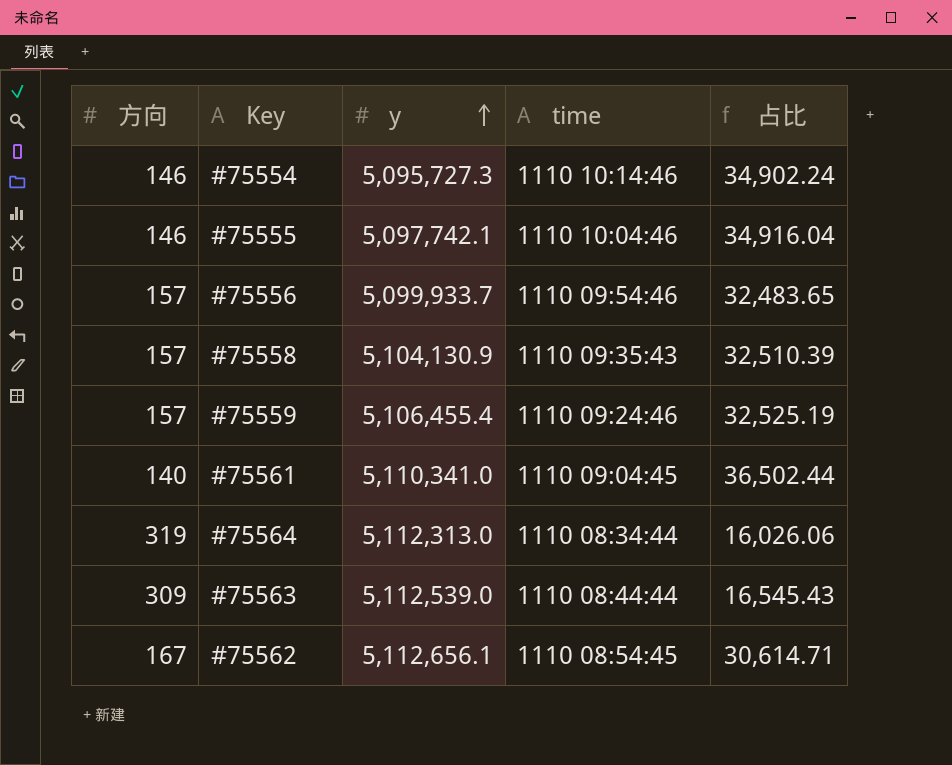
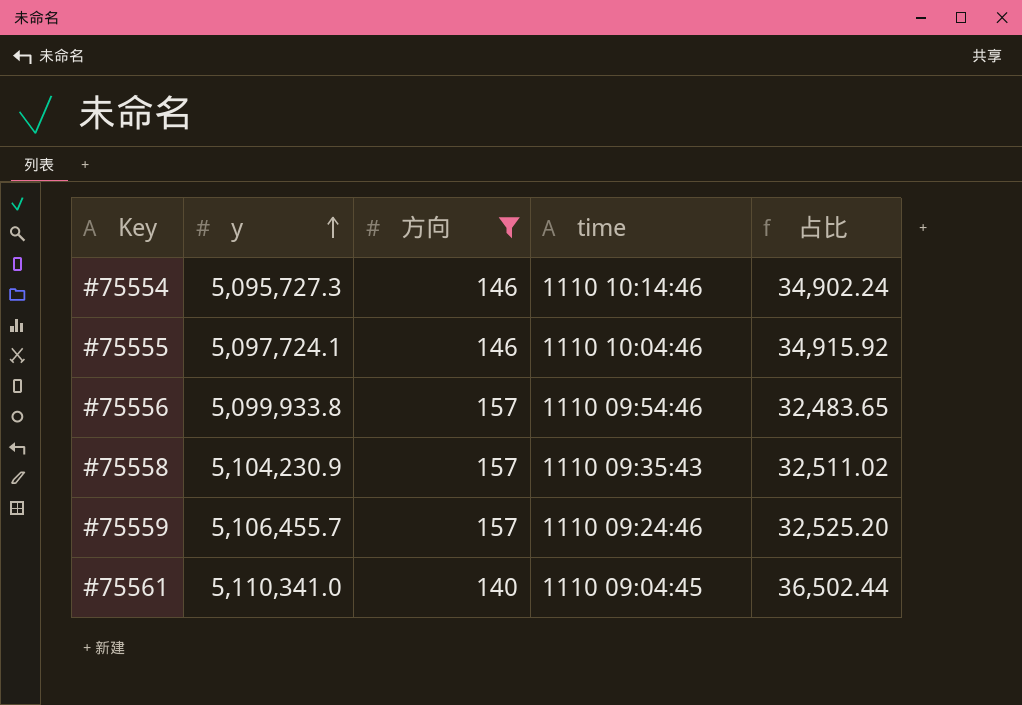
filter: none -> 方向 <= 157
column 方向 | position: 1 -> 3
#75555 | y: 5,097,742.1 -> 5,097,724.1
#75555 | 占比: 34,916.04 -> 34,915.92
#75556 | y: 5,099,933.7 -> 5,099,933.8
#75558 | y: 5,104,130.9 -> 5,104,230.9
#75558 | 占比: 32,510.39 -> 32,511.02
#75559 | y: 5,106,455.4 -> 5,106,455.7
#75559 | 占比: 32,525.19 -> 32,525.20

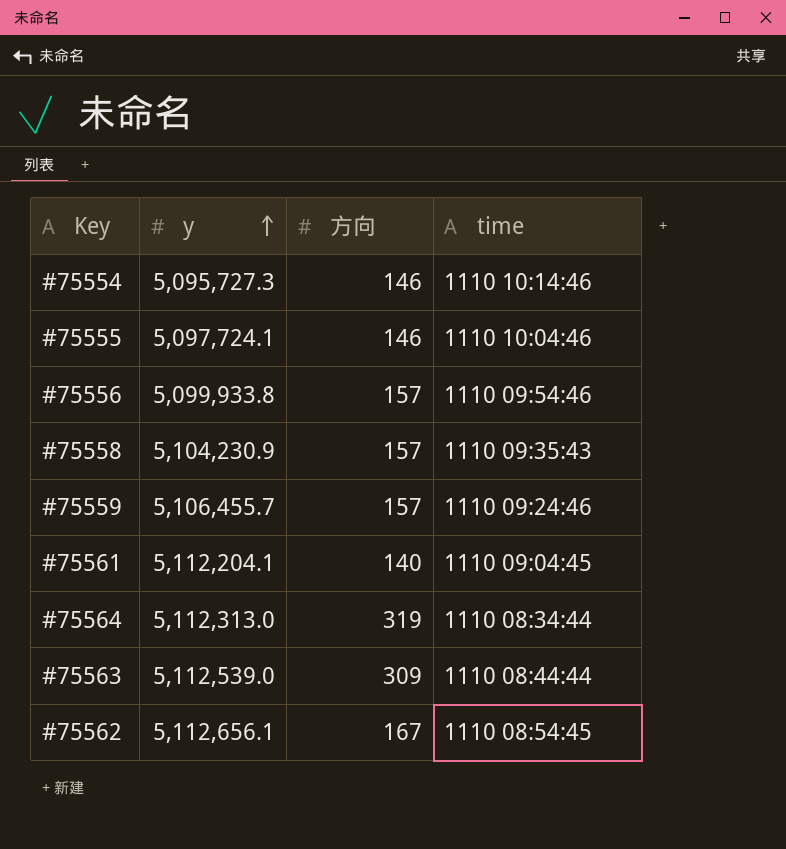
filter: 方向 <= 157 -> none
column 占比 | formula: [y] / [方向] -> none
#75561 | y: 5,110,341.0 -> 5,112,204.1

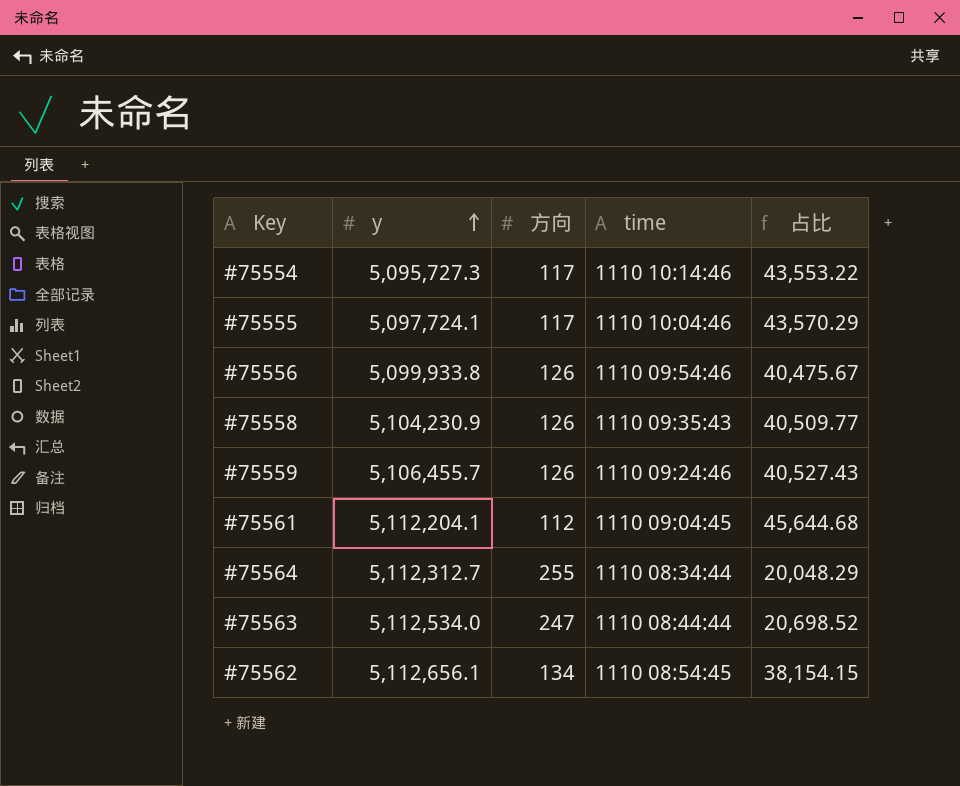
column 占比 | formula: none -> [y] / [方向]
#75554 | 方向: 146 -> 117
#75555 | 方向: 146 -> 117
#75556 | 方向: 157 -> 126
#75558 | 方向: 157 -> 126
#75559 | 方向: 157 -> 126
#75561 | 方向: 140 -> 112
#75564 | y: 5,112,313.0 -> 5,112,312.7
#75564 | 方向: 319 -> 255
#75563 | y: 5,112,539.0 -> 5,112,534.0
#75563 | 方向: 309 -> 247
#75562 | 方向: 167 -> 134

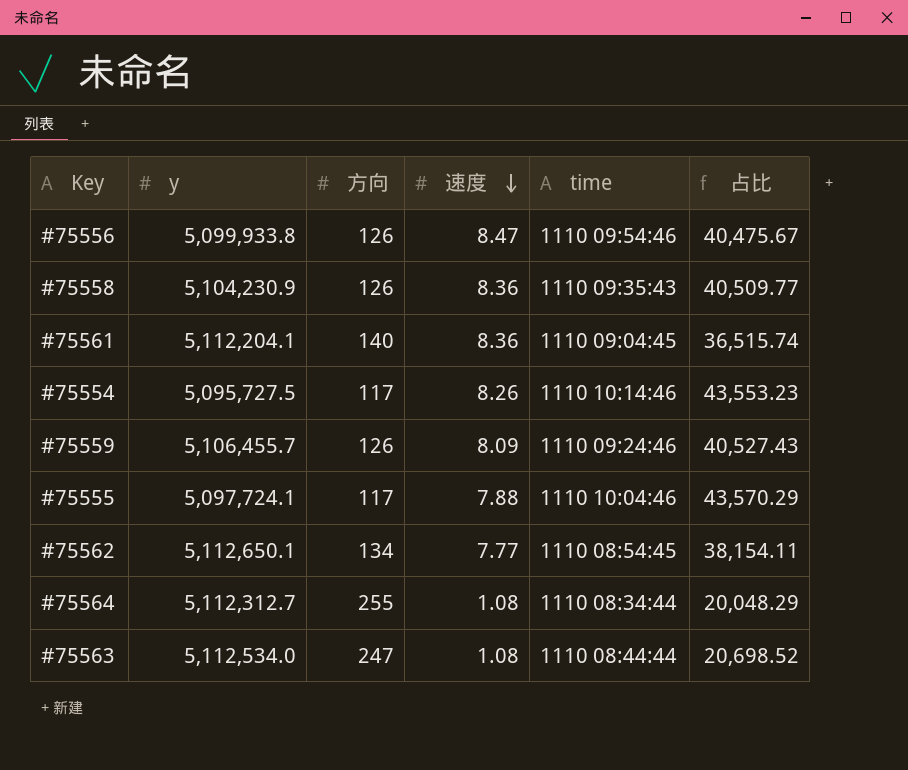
row order: y ascending -> 速度 descending
column 速度 | position: none -> 4
#75561 | 方向: 112 -> 140
#75561 | 占比: 45,644.68 -> 36,515.74
#75554 | y: 5,095,727.3 -> 5,095,727.5
#75554 | 占比: 43,553.22 -> 43,553.23
#75562 | y: 5,112,656.1 -> 5,112,650.1
#75562 | 占比: 38,154.15 -> 38,154.11

